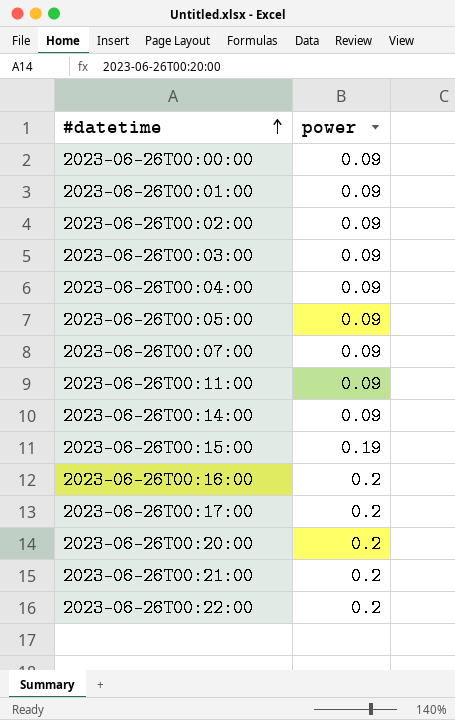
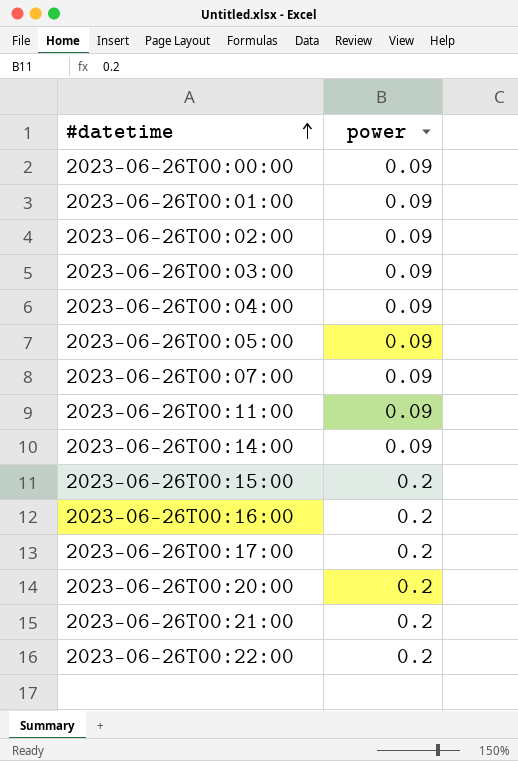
2023-06-26T00:15:00 | power: 0.19 -> 0.2

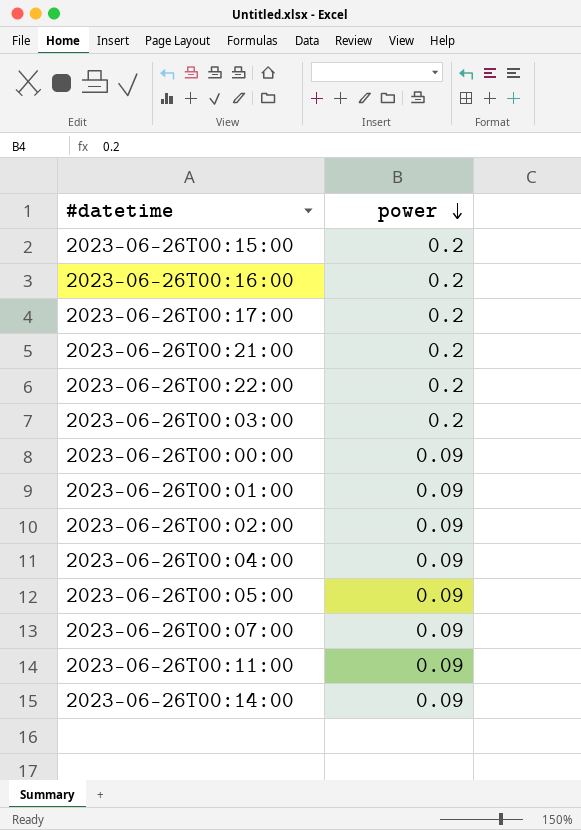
row order: #datetime ascending -> power descending
row 2023-06-26T00:20:00: 0.2 -> none
2023-06-26T00:03:00 | power: 0.09 -> 0.2

